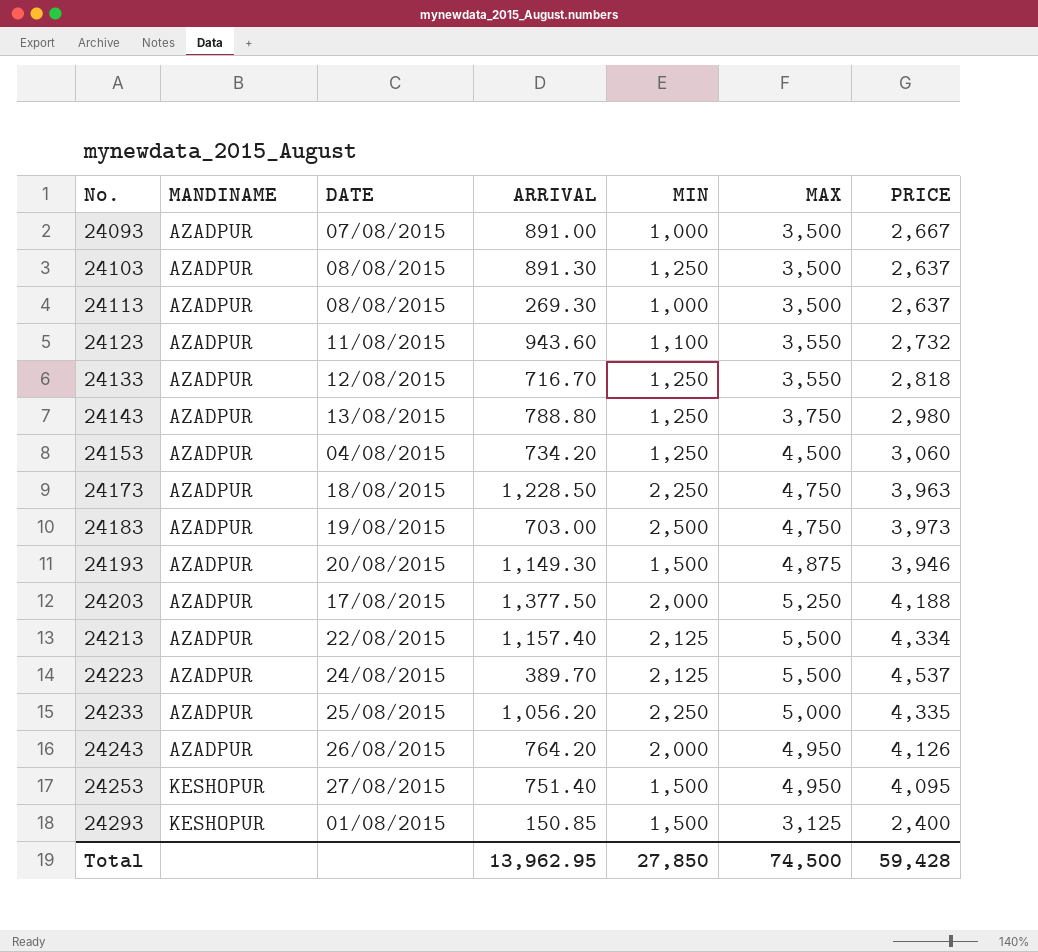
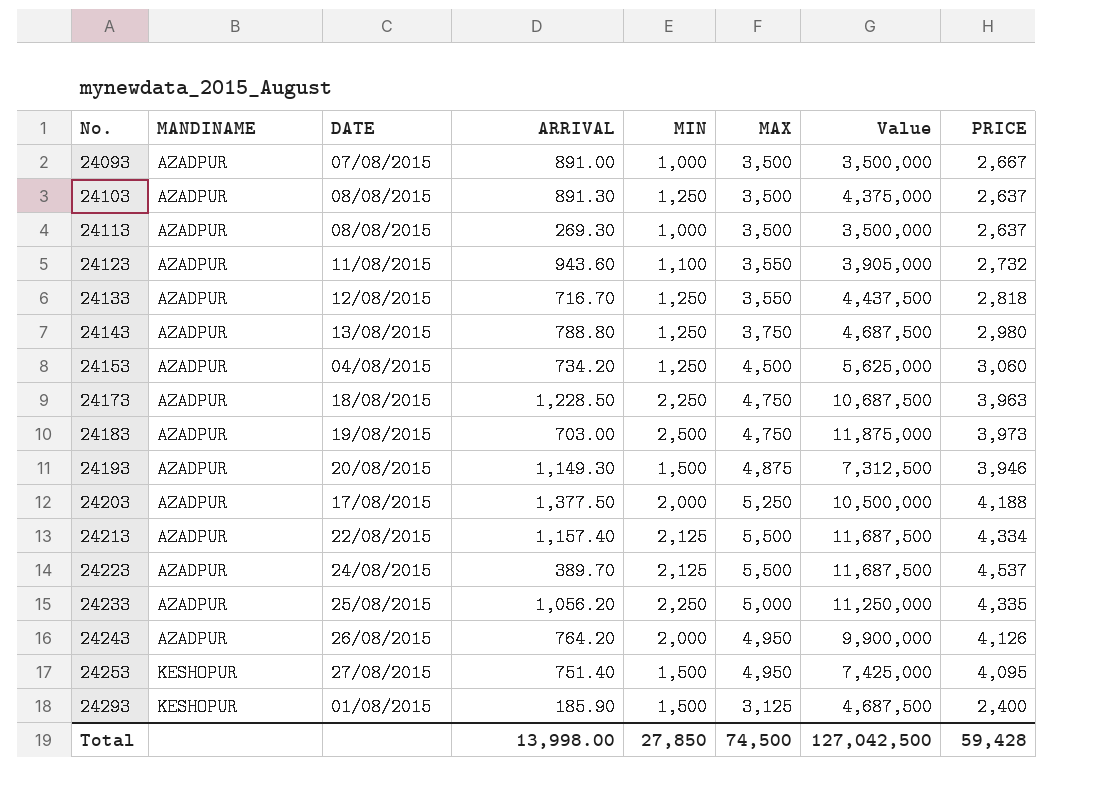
column Value | formula: none -> [MIN] * [MAX]
24293 | ARRIVAL: 150.85 -> 185.90
Total | ARRIVAL: 13,962.95 -> 13,998.00

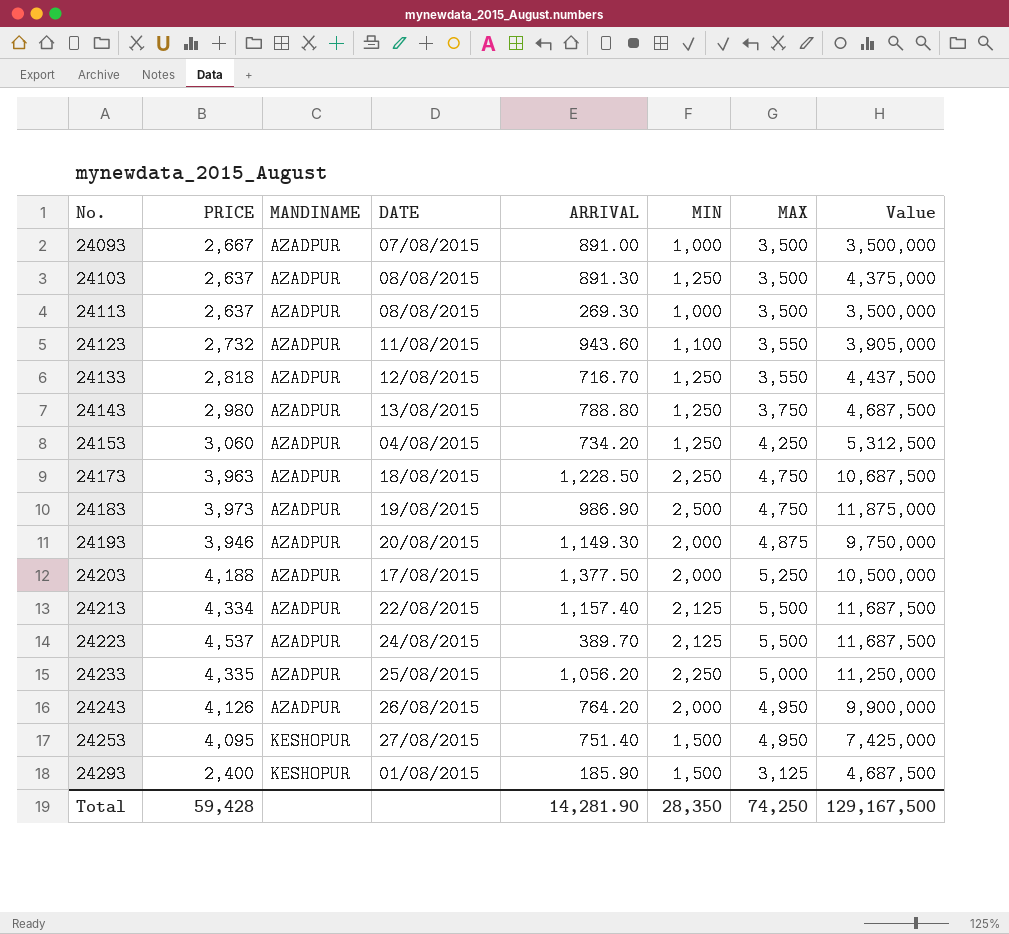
column PRICE | position: 8 -> 2
24153 | MAX: 4,500 -> 4,250
24153 | Value: 5,625,000 -> 5,312,500
24183 | ARRIVAL: 703.00 -> 986.90
24193 | MIN: 1,500 -> 2,000
24193 | Value: 7,312,500 -> 9,750,000
Total | ARRIVAL: 13,998.00 -> 14,281.90
Total | MIN: 27,850 -> 28,350
Total | MAX: 74,500 -> 74,250
Total | Value: 127,042,500 -> 129,167,500

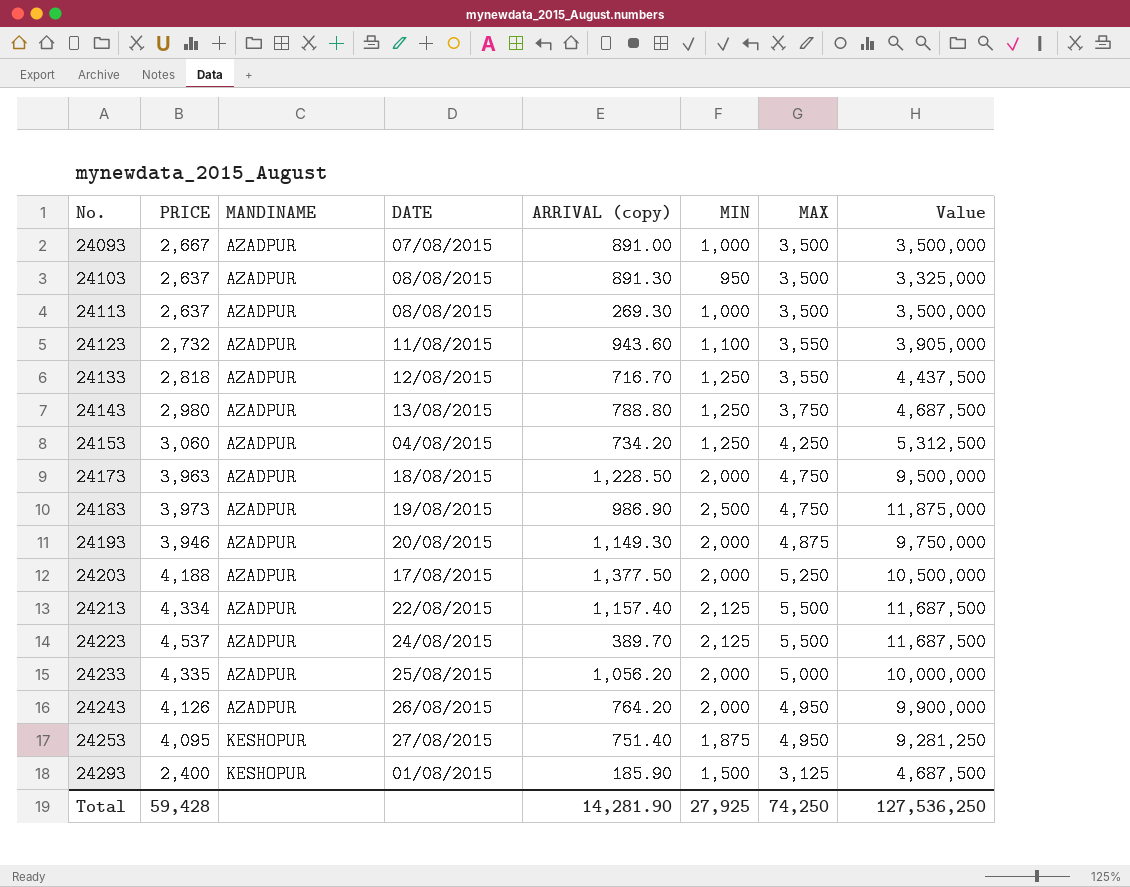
column name: ARRIVAL -> ARRIVAL (copy)
24103 | MIN: 1,250 -> 950
24103 | Value: 4,375,000 -> 3,325,000
24173 | MIN: 2,250 -> 2,000
24173 | Value: 10,687,500 -> 9,500,000
24233 | MIN: 2,250 -> 2,000
24233 | Value: 11,250,000 -> 10,000,000
24253 | MIN: 1,500 -> 1,875
24253 | Value: 7,425,000 -> 9,281,250
Total | MIN: 28,350 -> 27,925
Total | Value: 129,167,500 -> 127,536,250

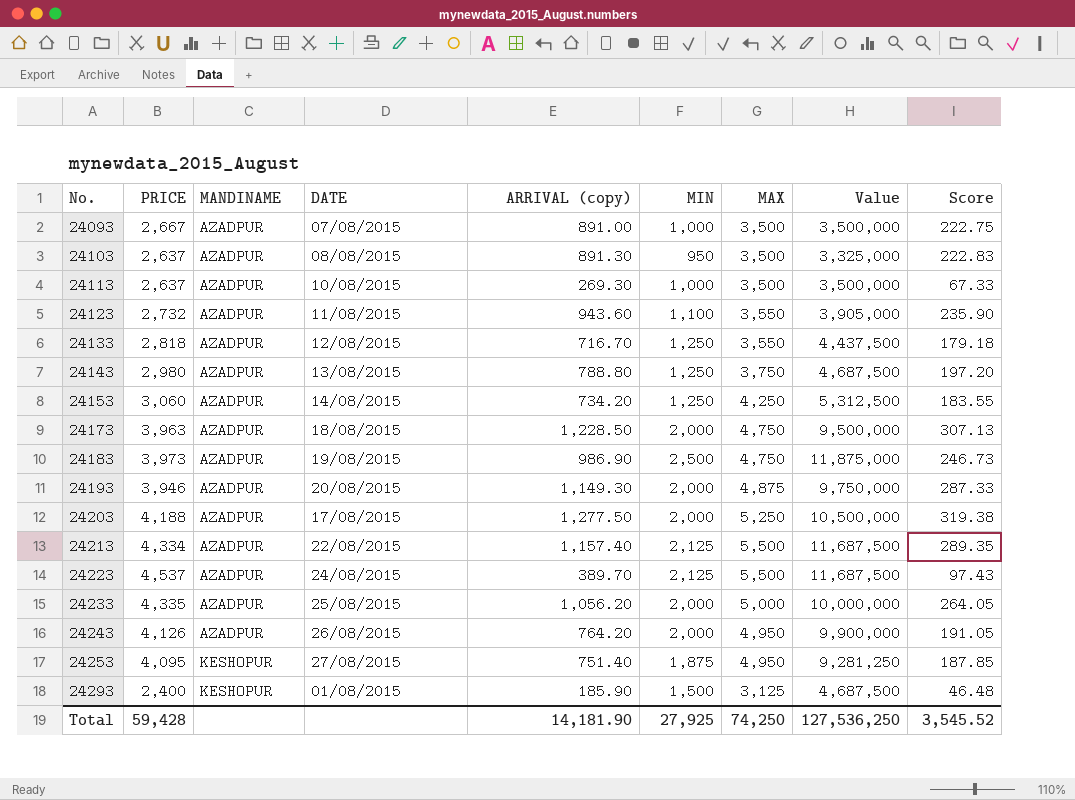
column Score | formula: none -> [ARRIVAL (copy)] * 0.25
24113 | DATE: 08/08/2015 -> 10/08/2015
24153 | DATE: 04/08/2015 -> 14/08/2015
24203 | ARRIVAL (copy): 1,377.50 -> 1,277.50
Total | ARRIVAL (copy): 14,281.90 -> 14,181.90

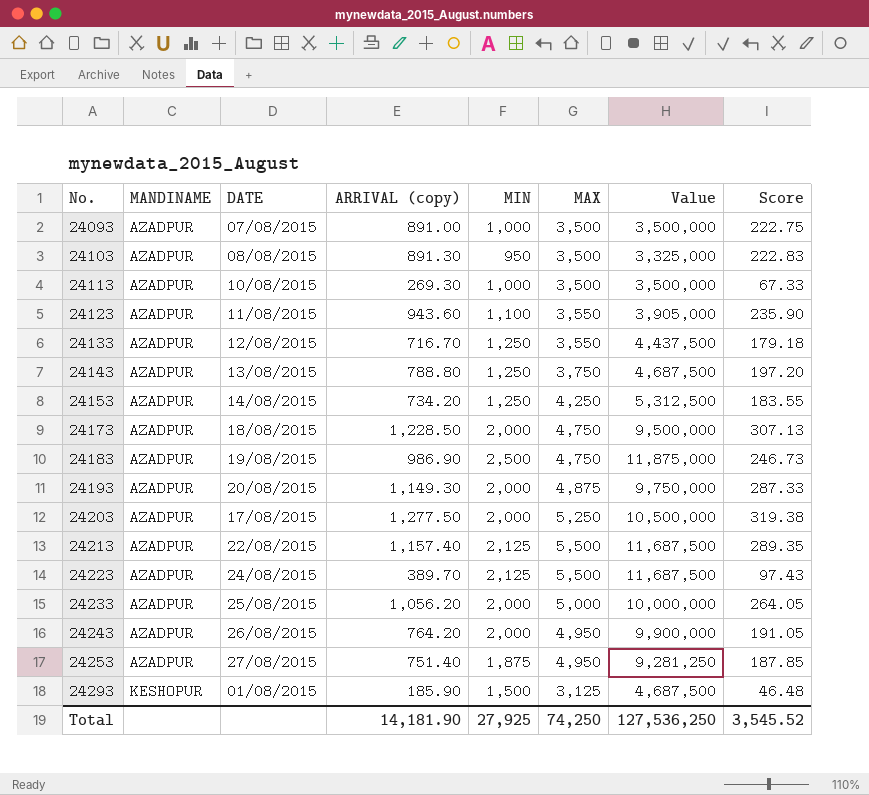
column PRICE | position: 2 -> none
24253 | MANDINAME: KESHOPUR -> AZADPUR

